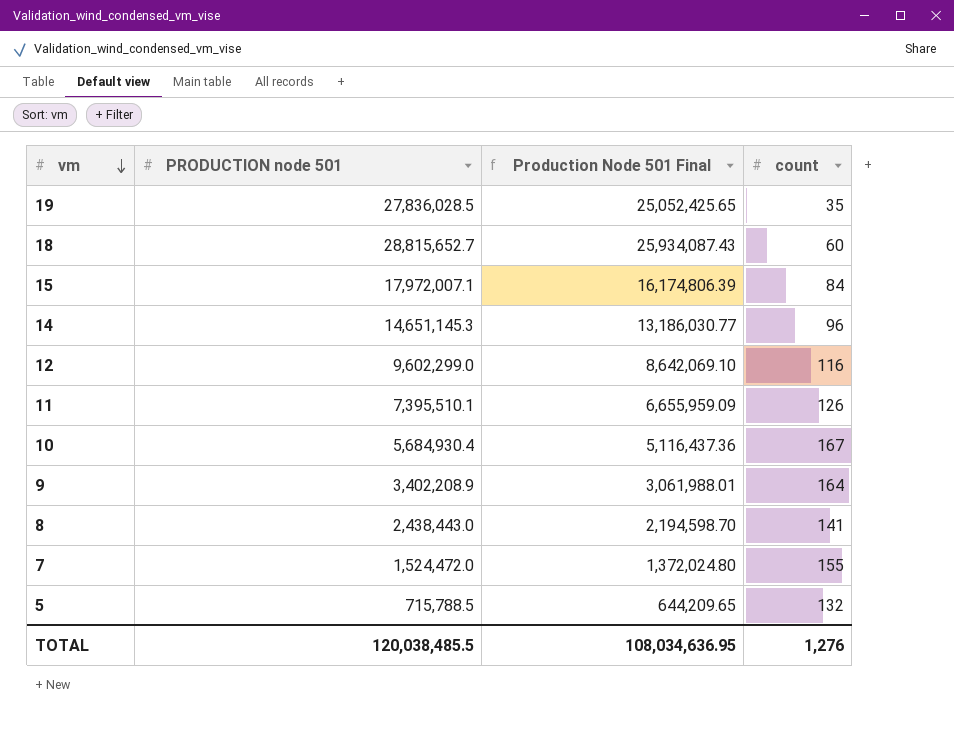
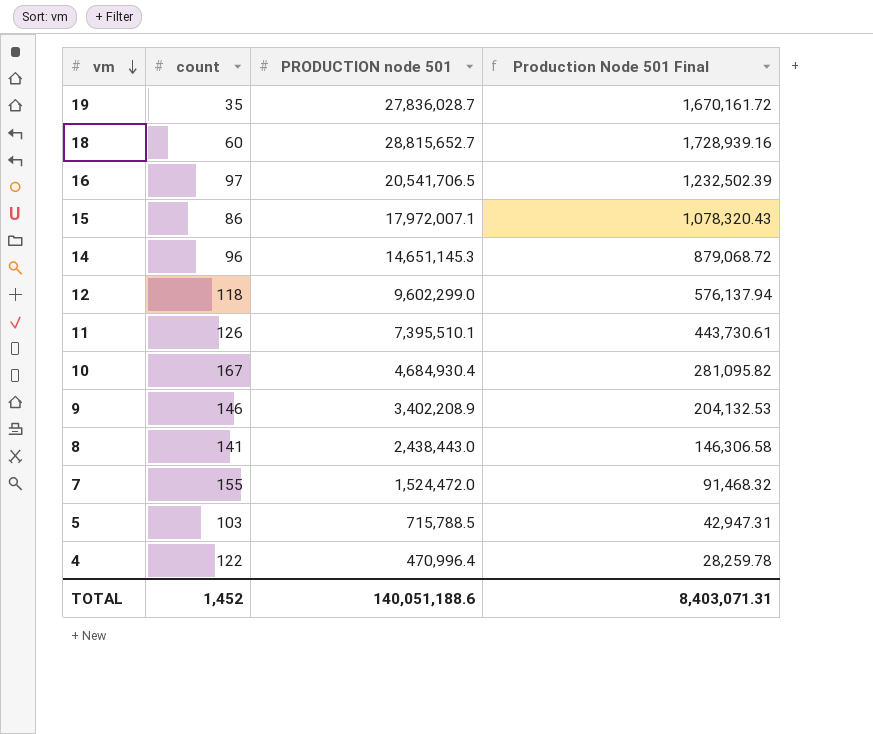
column count | position: 4 -> 2
column Production Node 501 Final | formula: [PRODUCTION node 501] * 0.9 -> [PRODUCTION node 501] * 0.06
19 | PRODUCTION node 501: 27,836,028.5 -> 27,836,028.7
row 16: none -> 97 | 20,541,706.5 | 1,232,502.39
15 | count: 84 -> 86
12 | count: 116 -> 118
10 | PRODUCTION node 501: 5,684,930.4 -> 4,684,930.4
9 | count: 164 -> 146
5 | count: 132 -> 103
row 4: none -> 122 | 470,996.4 | 28,259.78
TOTAL | count: 1,276 -> 1,452
TOTAL | PRODUCTION node 501: 120,038,485.5 -> 140,051,188.6
TOTAL | Production Node 501 Final: 108,034,636.95 -> 8,403,071.31

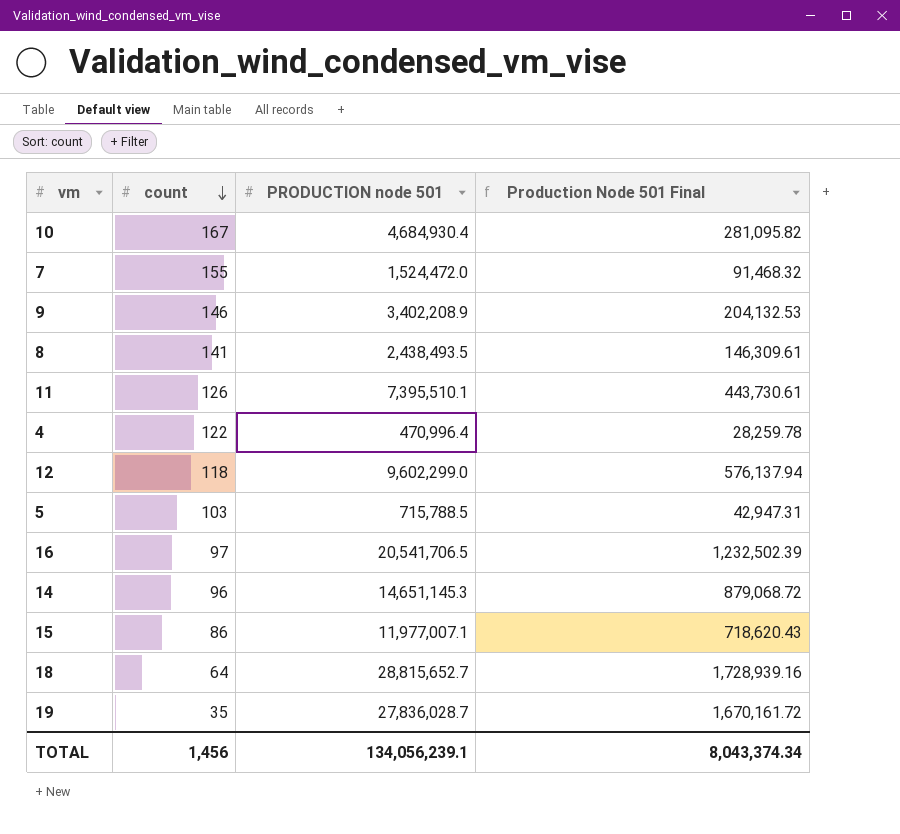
row order: vm descending -> count descending
8 | PRODUCTION node 501: 2,438,443.0 -> 2,438,493.5
8 | Production Node 501 Final: 146,306.58 -> 146,309.61
15 | PRODUCTION node 501: 17,972,007.1 -> 11,977,007.1
15 | Production Node 501 Final: 1,078,320.43 -> 718,620.43
18 | count: 60 -> 64
TOTAL | count: 1,452 -> 1,456
TOTAL | PRODUCTION node 501: 140,051,188.6 -> 134,056,239.1
TOTAL | Production Node 501 Final: 8,403,071.31 -> 8,043,374.34

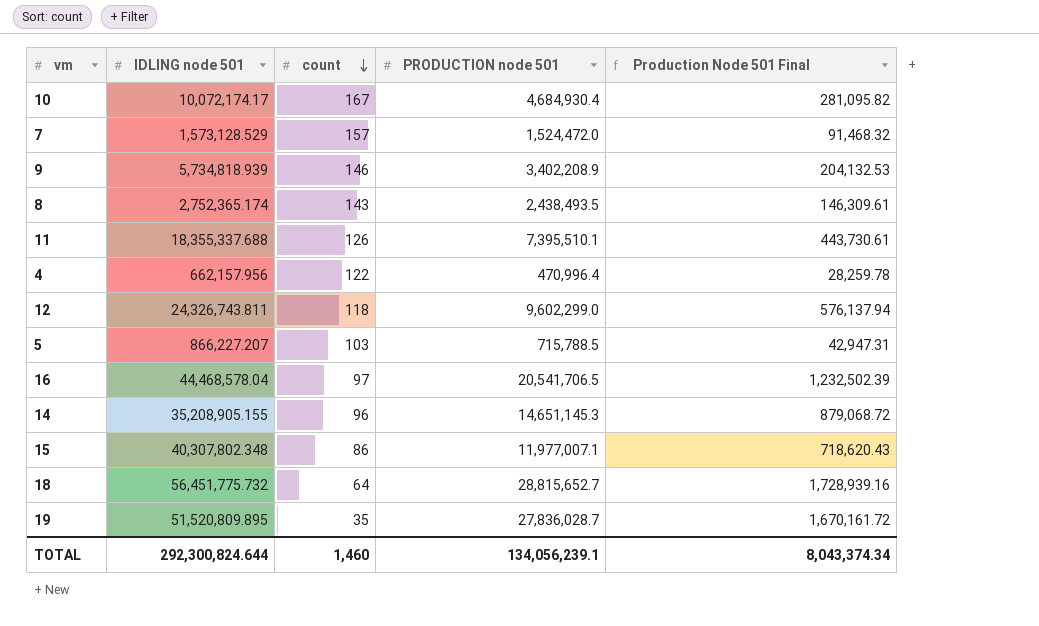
column IDLING node 501 | position: none -> 2
7 | count: 155 -> 157
8 | count: 141 -> 143
TOTAL | count: 1,456 -> 1,460

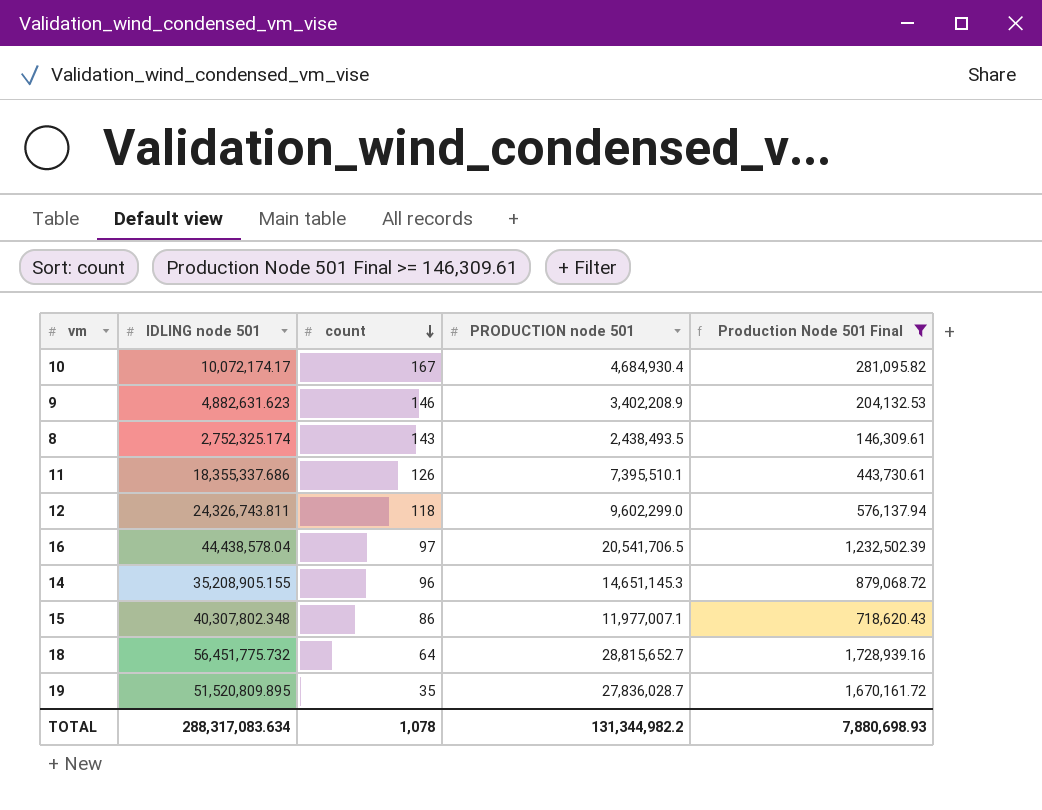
filter: none -> Production Node 501 Final >= 146,309.61
9 | IDLING node 501: 5,734,818.939 -> 4,882,631.623
8 | IDLING node 501: 2,752,365.174 -> 2,752,325.174
11 | IDLING node 501: 18,355,337.688 -> 18,355,337.686
16 | IDLING node 501: 44,468,578.04 -> 44,438,578.04
TOTAL | IDLING node 501: 292,300,824.644 -> 288,317,083.634
TOTAL | count: 1,460 -> 1,078
TOTAL | PRODUCTION node 501: 134,056,239.1 -> 131,344,982.2
TOTAL | Production Node 501 Final: 8,043,374.34 -> 7,880,698.93

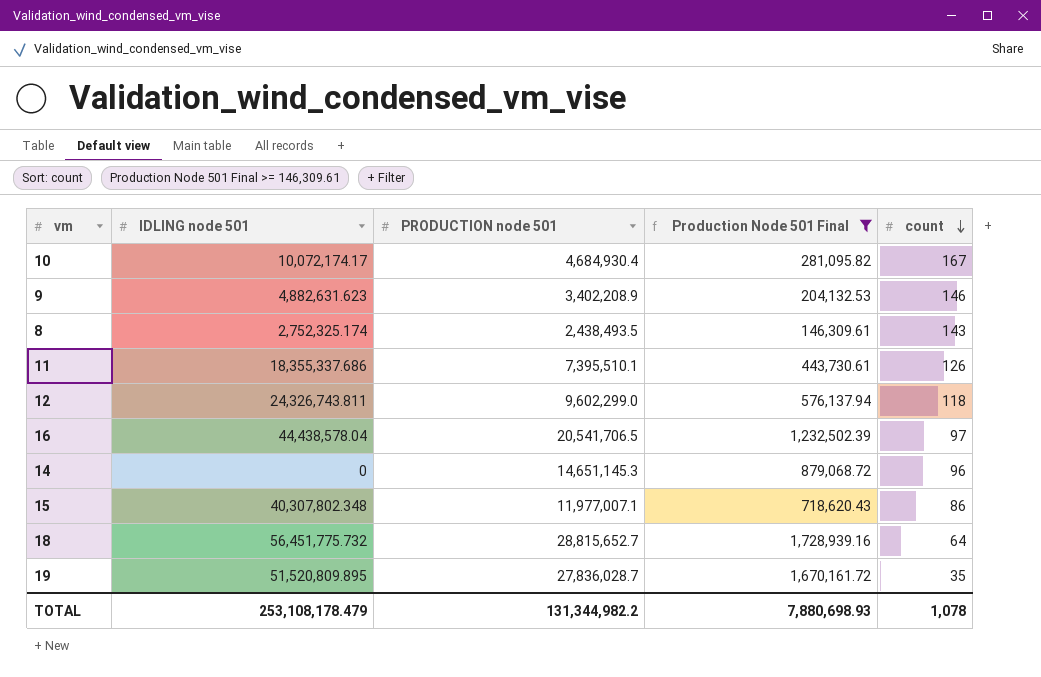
column count | position: 3 -> 5
14 | IDLING node 501: 35,208,905.155 -> 0
TOTAL | IDLING node 501: 288,317,083.634 -> 253,108,178.479

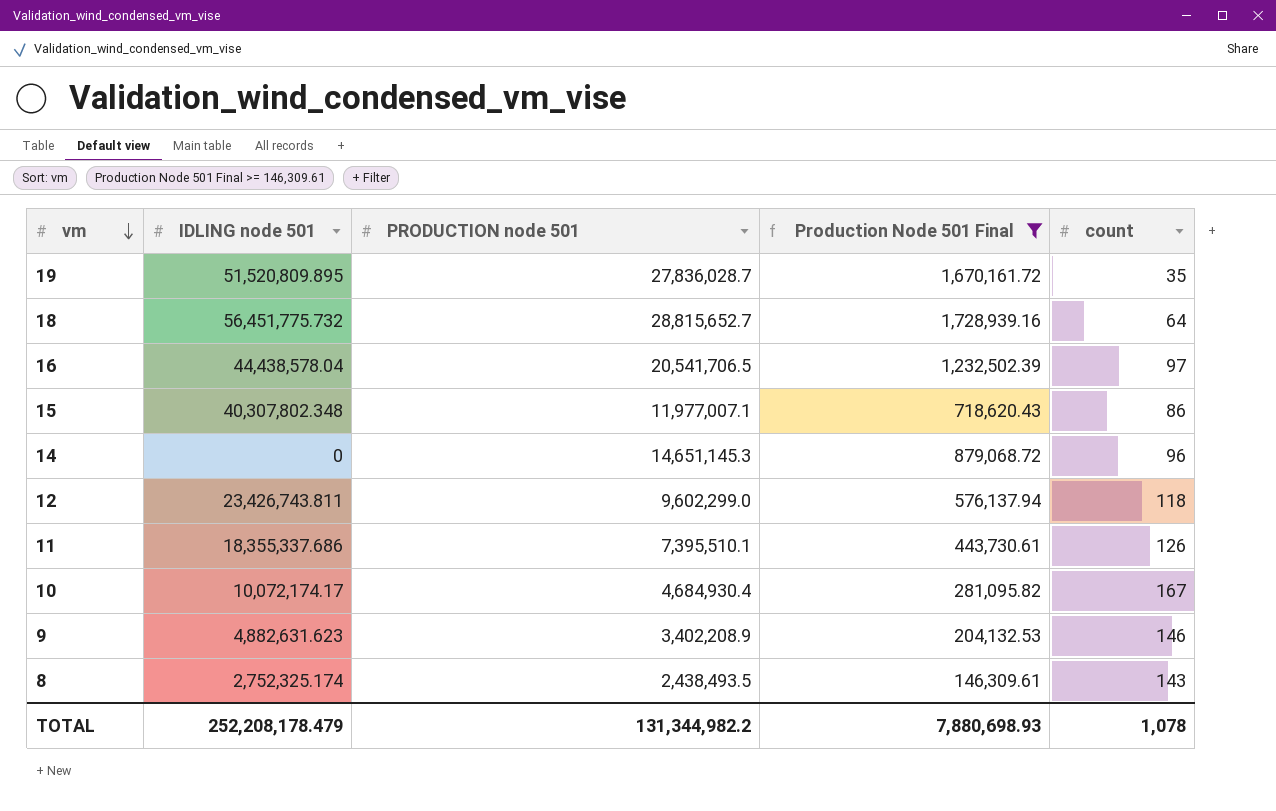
row order: count descending -> vm descending
12 | IDLING node 501: 24,326,743.811 -> 23,426,743.811
TOTAL | IDLING node 501: 253,108,178.479 -> 252,208,178.479

